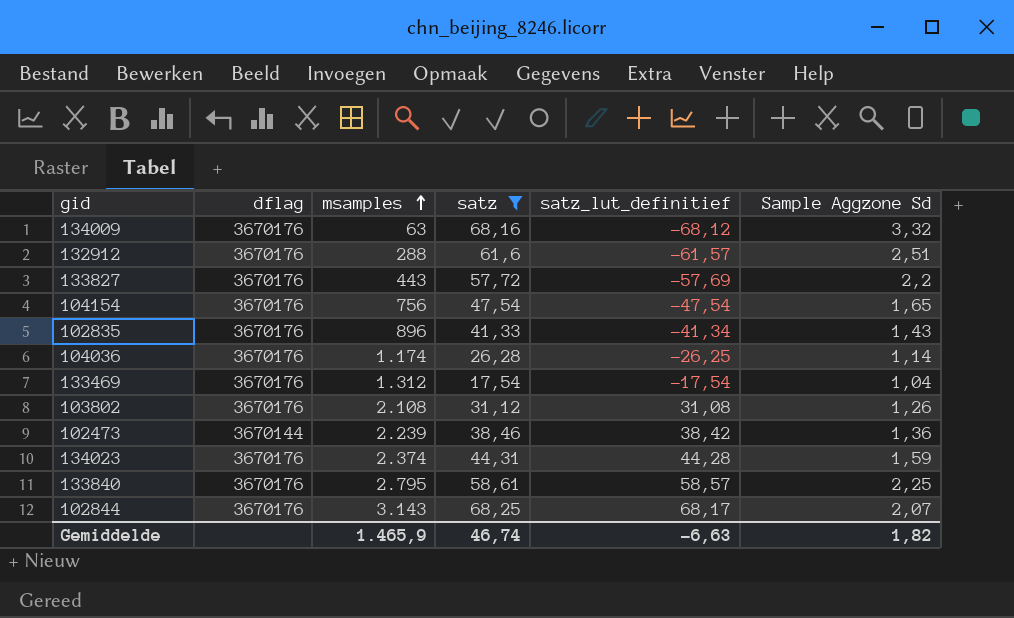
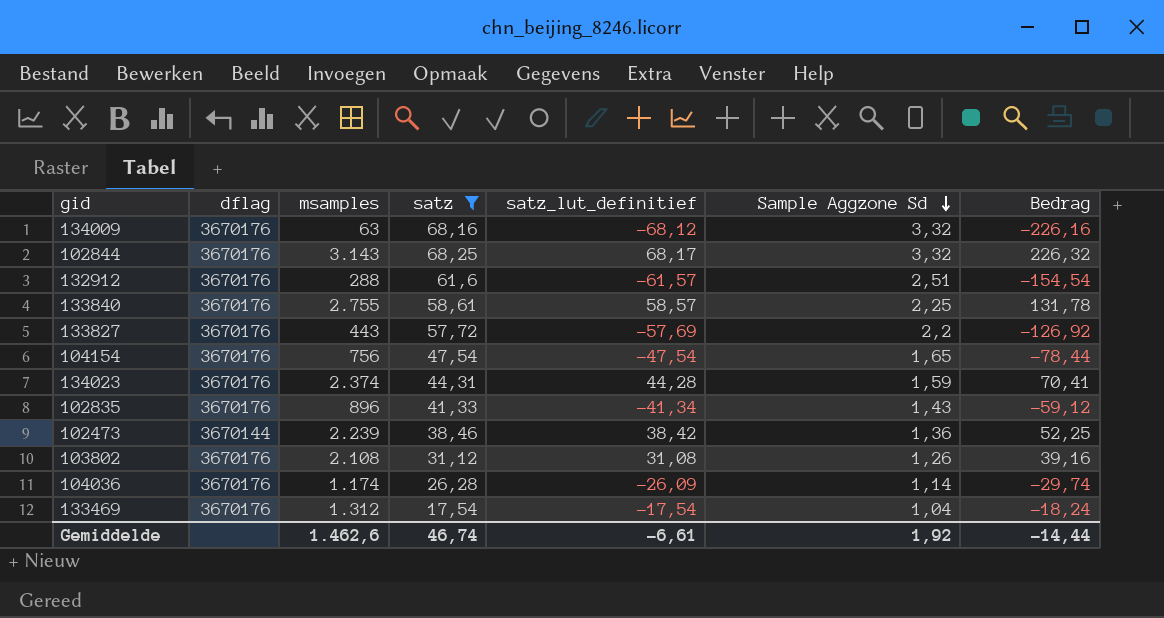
row order: msamples ascending -> Sample Aggzone Sd descending
column Bedrag | formula: none -> [satz_lut_definitief] * [Sample Aggzone Sd]
102844 | Sample Aggzone Sd: 2,07 -> 3,32
133840 | msamples: 2.795 -> 2.755
104036 | satz_lut_definitief: -26,25 -> -26,09
Gemiddelde | msamples: 1.465,9 -> 1.462,6
Gemiddelde | satz_lut_definitief: -6,63 -> -6,61
Gemiddelde | Sample Aggzone Sd: 1,82 -> 1,92

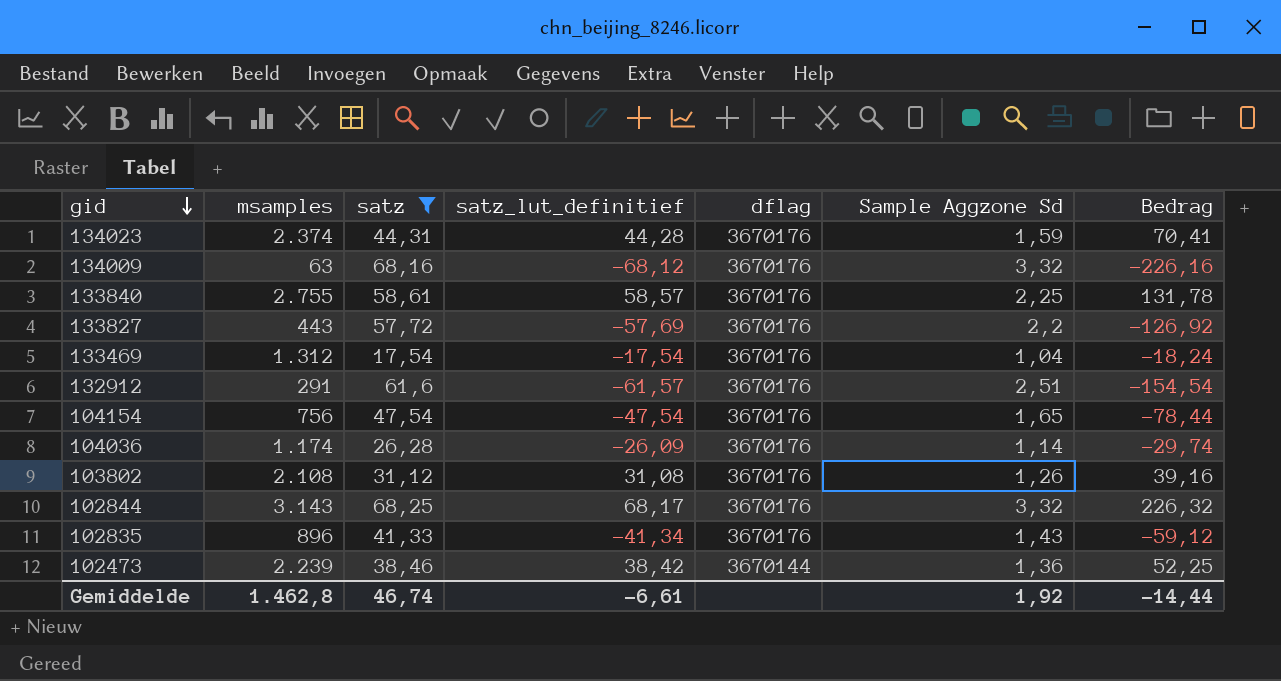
row order: Sample Aggzone Sd descending -> gid descending
column dflag | position: 2 -> 5
132912 | msamples: 288 -> 291
Gemiddelde | msamples: 1.462,6 -> 1.462,8

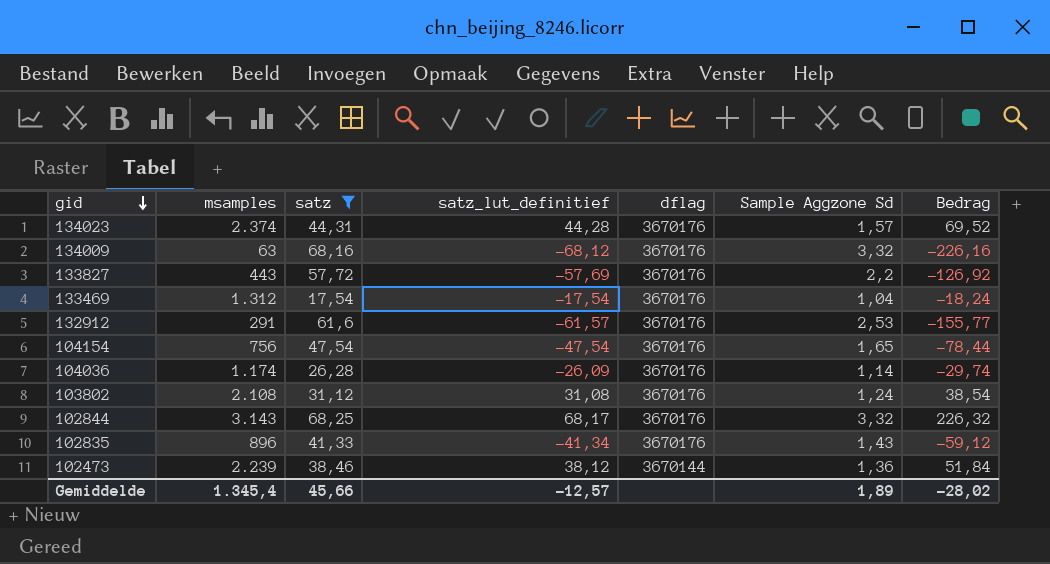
row 133840: 2.755 | 58,61 | 58,57 | 3670176 | 2,25 | 131,78 -> none
134023 | Sample Aggzone Sd: 1,59 -> 1,57
134023 | Bedrag: 70,41 -> 69,52
132912 | Sample Aggzone Sd: 2,51 -> 2,53
132912 | Bedrag: -154,54 -> -155,77
103802 | Sample Aggzone Sd: 1,26 -> 1,24
103802 | Bedrag: 39,16 -> 38,54
102473 | satz_lut_definitief: 38,42 -> 38,12
102473 | Bedrag: 52,25 -> 51,84
Gemiddelde | msamples: 1.462,8 -> 1.345,4
Gemiddelde | satz: 46,74 -> 45,66
Gemiddelde | satz_lut_definitief: -6,61 -> -12,57
Gemiddelde | Sample Aggzone Sd: 1,92 -> 1,89
Gemiddelde | Bedrag: -14,44 -> -28,02

